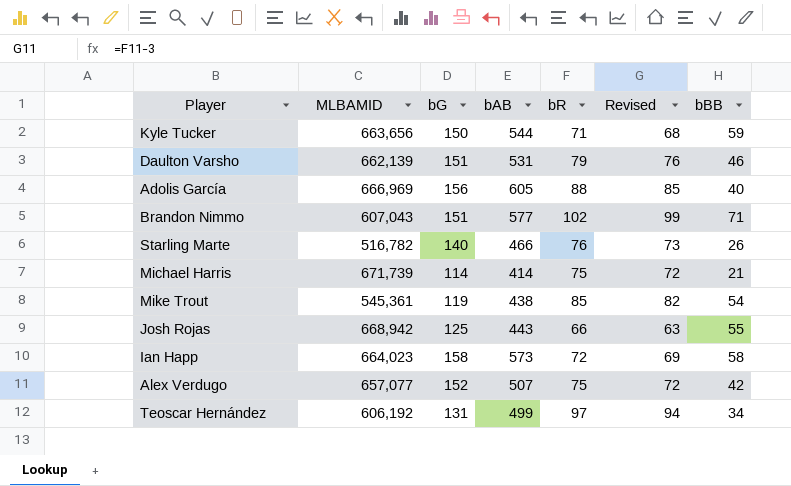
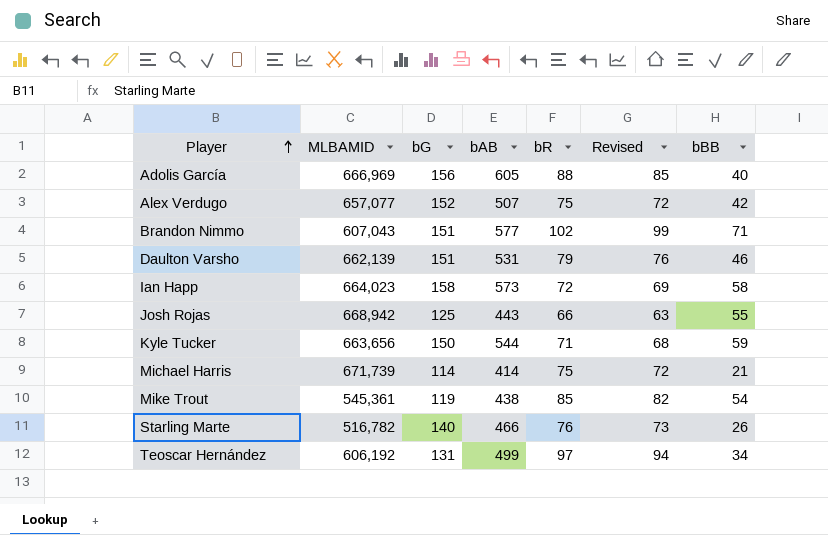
row order: none -> Player ascending

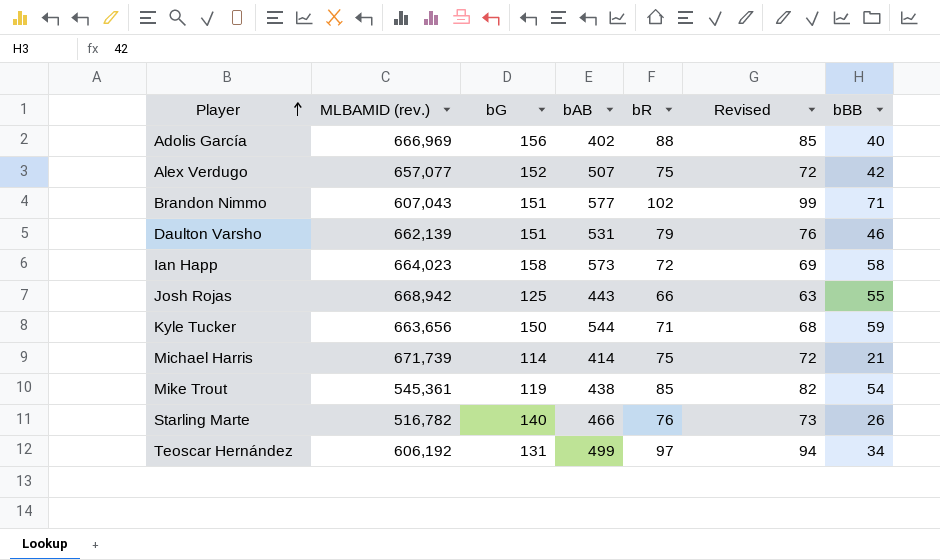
column name: MLBAMID -> MLBAMID (rev.)
Adolis García | bAB: 605 -> 402

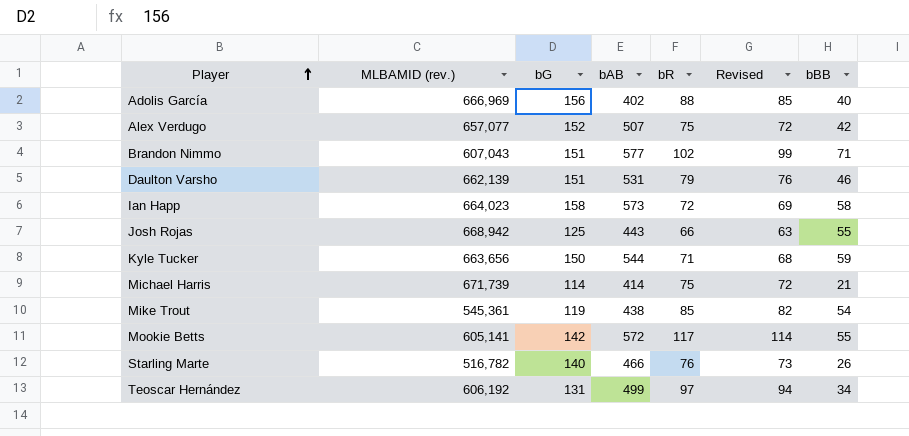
row Mookie Betts: none -> 605,141 | 142 | 572 | 117 | 114 | 55

